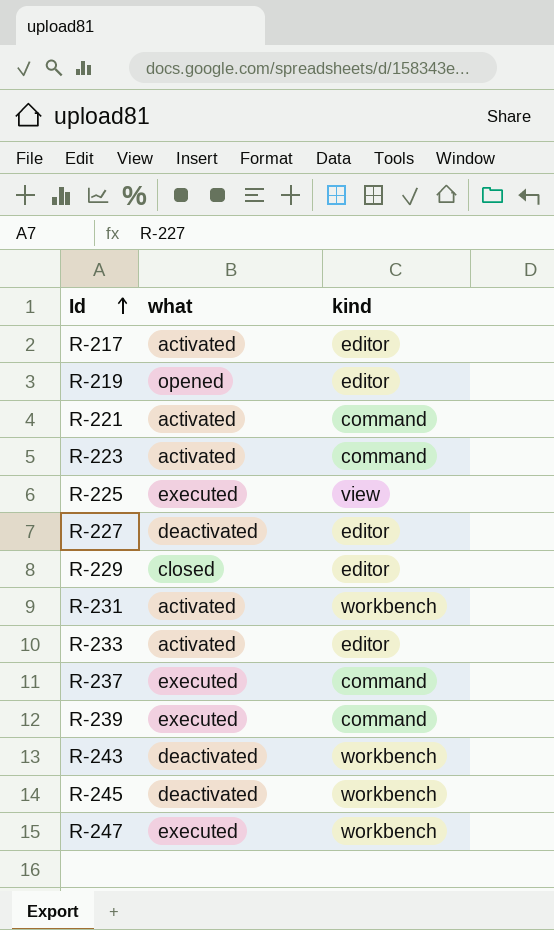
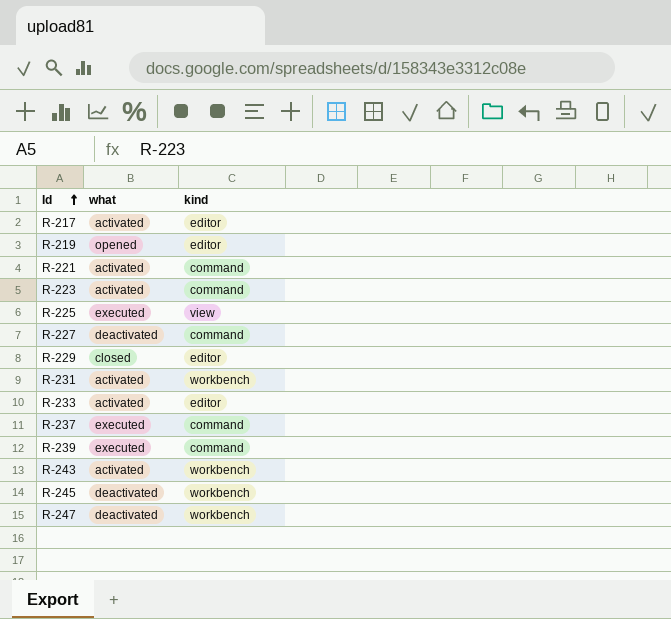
R-227 | kind: editor -> command
R-243 | what: deactivated -> activated
R-247 | what: executed -> deactivated

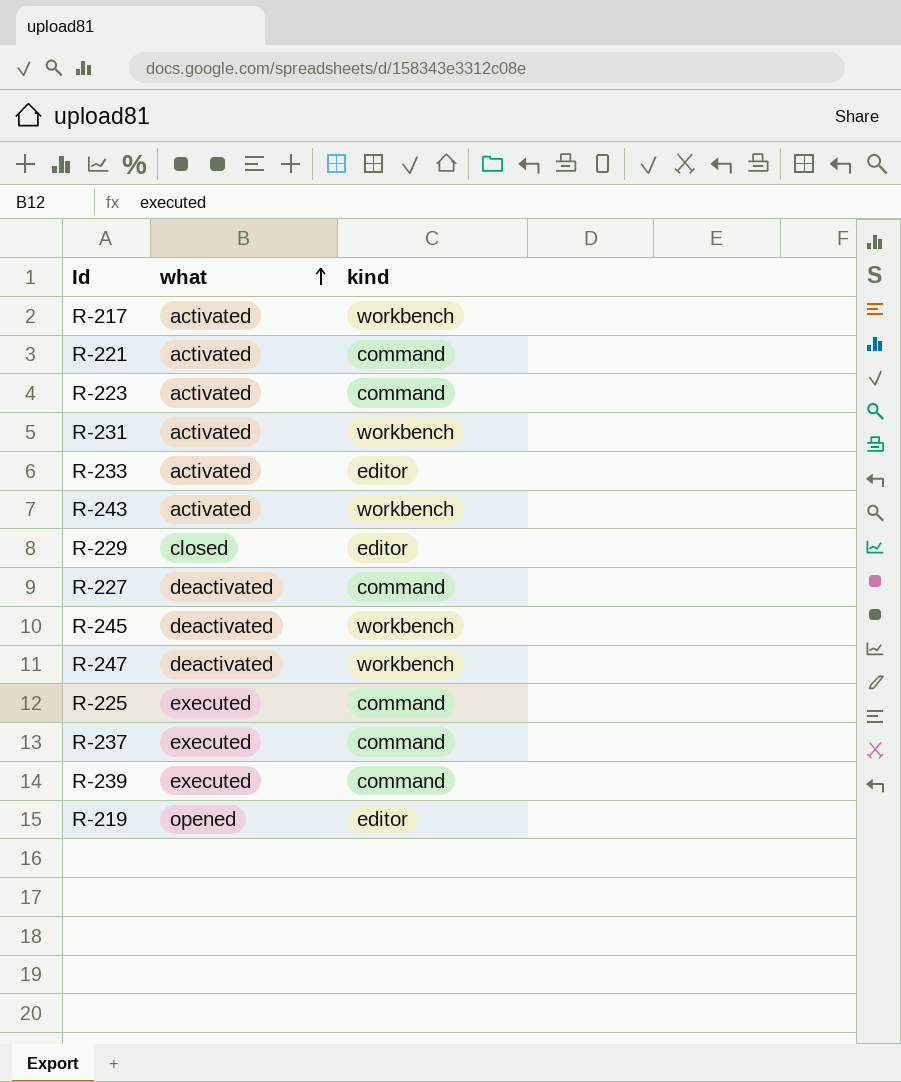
row order: Id ascending -> what ascending
R-217 | kind: editor -> workbench
R-225 | kind: view -> command

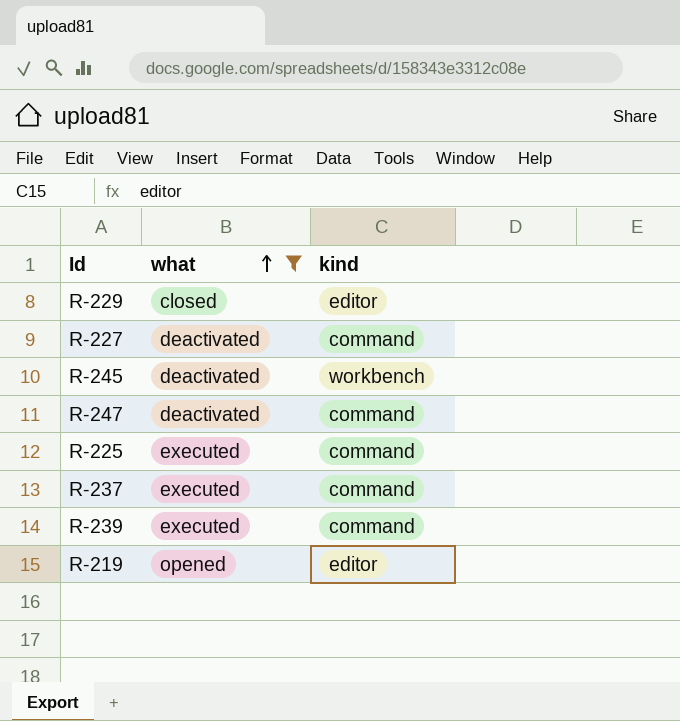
filter: none -> what != activated
R-247 | kind: workbench -> command

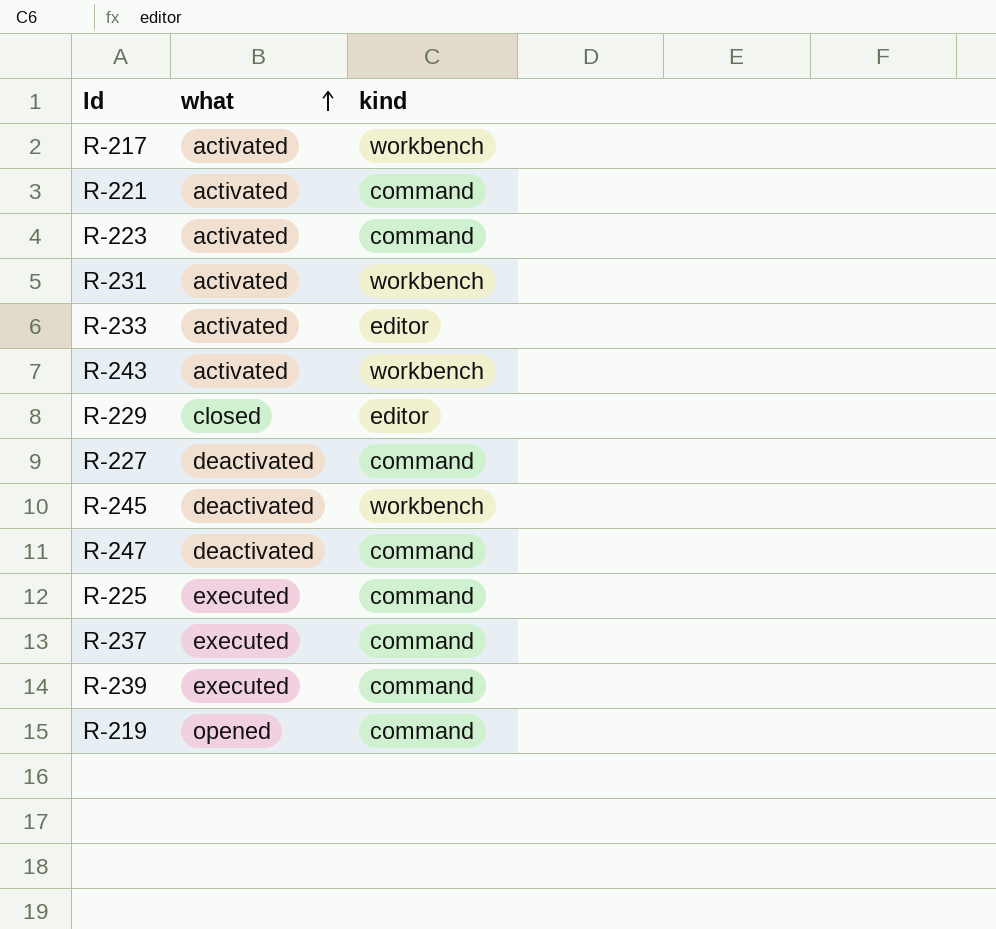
filter: what != activated -> none
R-219 | kind: editor -> command

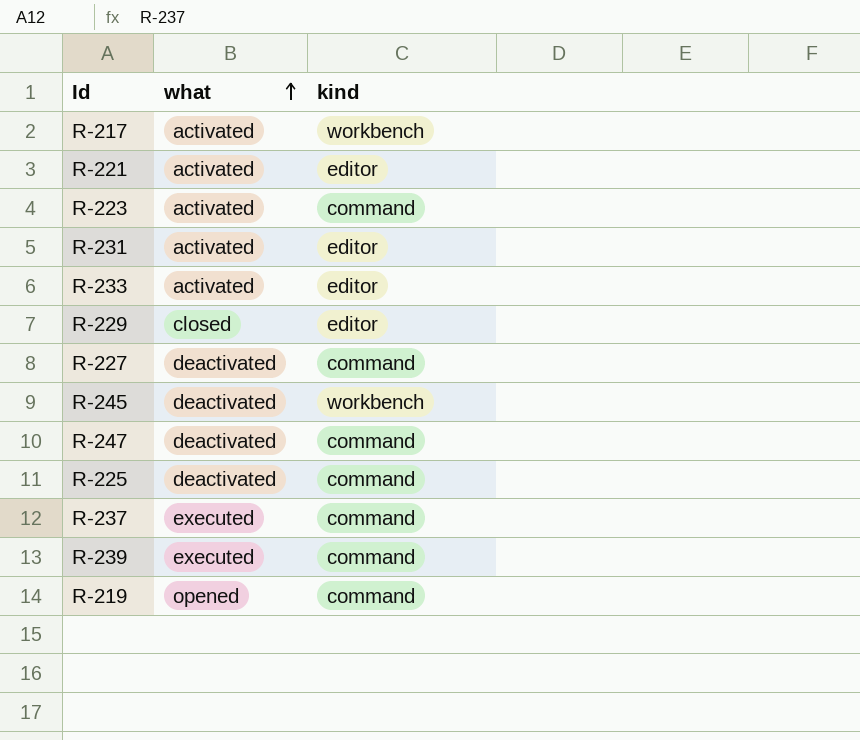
row R-243: activated | workbench -> none
R-221 | kind: command -> editor
R-231 | kind: workbench -> editor
R-225 | what: executed -> deactivated

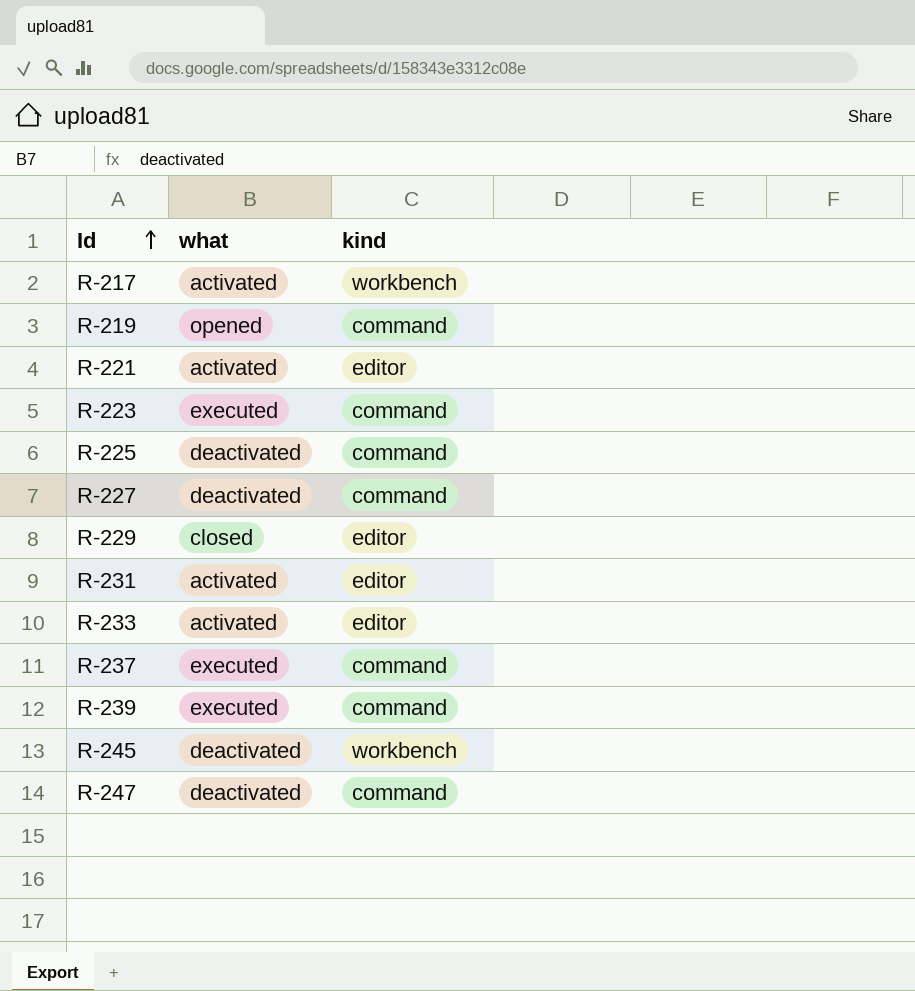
row order: what ascending -> Id ascending
R-223 | what: activated -> executed

